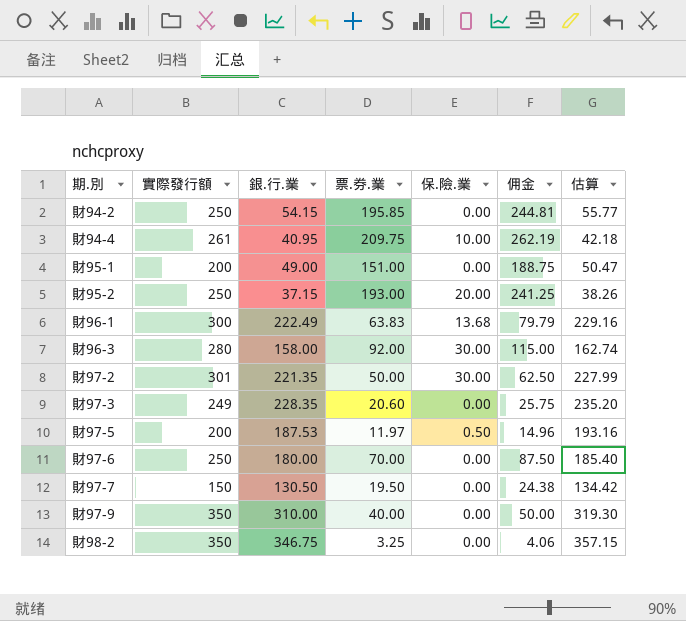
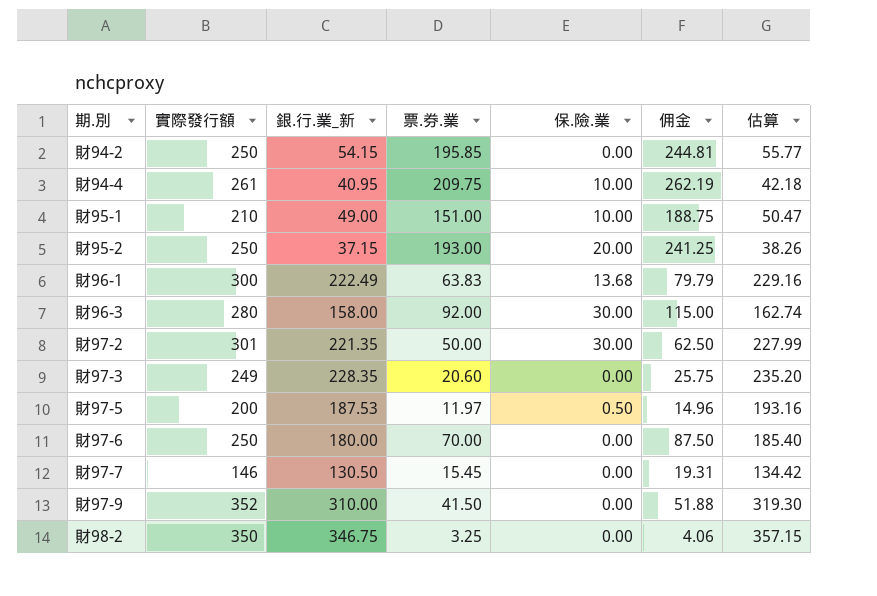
column name: 銀.行.業 -> 銀.行.業_新
財95-1 | 實際發行額: 200 -> 210
財95-1 | 保.險.業: 0.00 -> 10.00
財97-7 | 實際發行額: 150 -> 146
財97-7 | 票.券.業: 19.50 -> 15.45
財97-7 | 佣金: 24.38 -> 19.31
財97-9 | 實際發行額: 350 -> 352
財97-9 | 票.券.業: 40.00 -> 41.50
財97-9 | 佣金: 50.00 -> 51.88

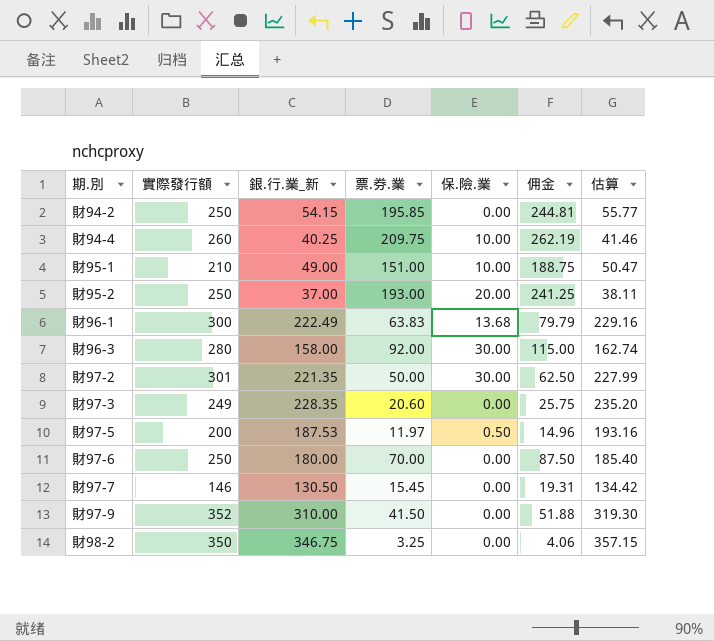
財94-4 | 實際發行額: 261 -> 260
財94-4 | 銀.行.業_新: 40.95 -> 40.25
財94-4 | 估算: 42.18 -> 41.46
財95-2 | 銀.行.業_新: 37.15 -> 37.00
財95-2 | 估算: 38.26 -> 38.11

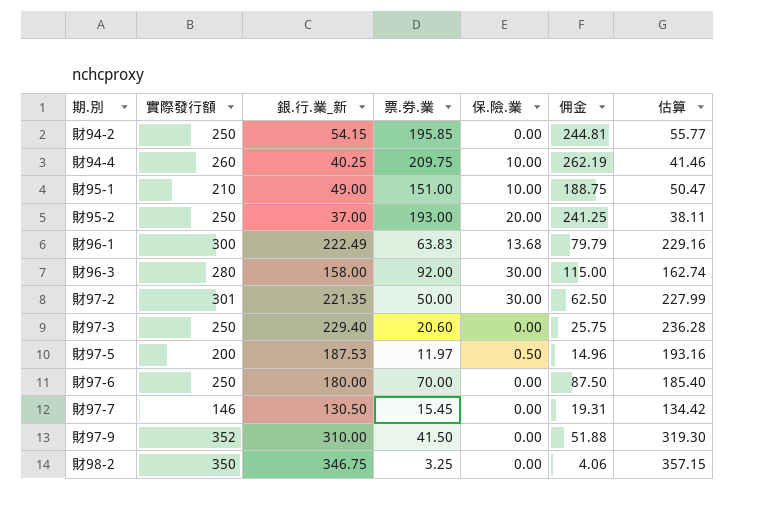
財97-3 | 實際發行額: 249 -> 250
財97-3 | 銀.行.業_新: 228.35 -> 229.40
財97-3 | 估算: 235.20 -> 236.28

